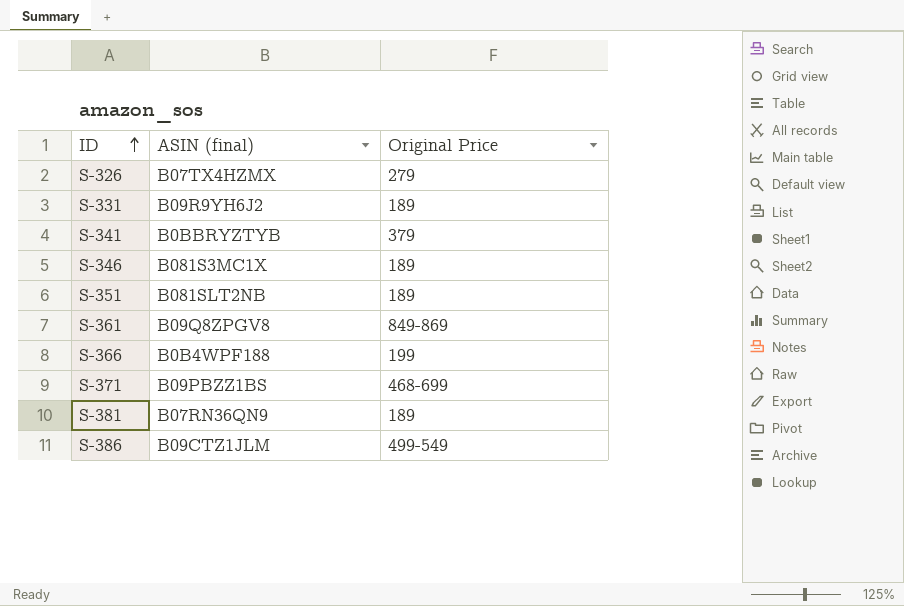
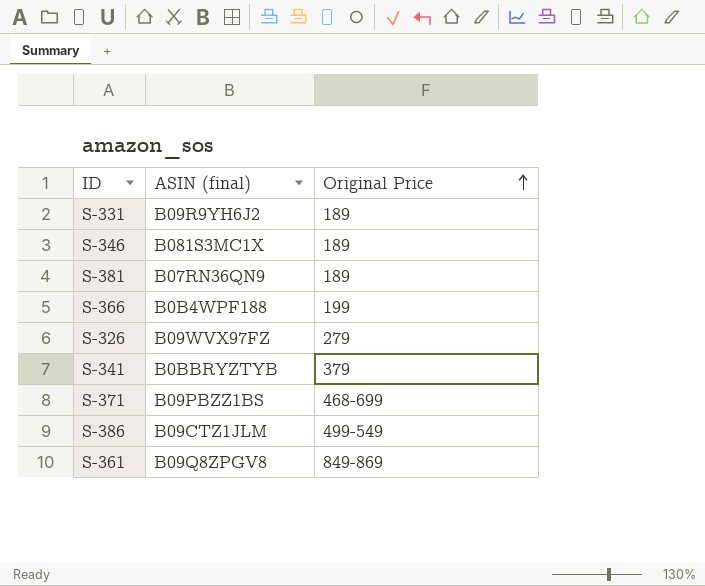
row order: ID ascending -> Original Price ascending
row S-351: B081SLT2NB | 189 -> none
S-326 | ASIN (final): B07TX4HZMX -> B09WVX97FZ

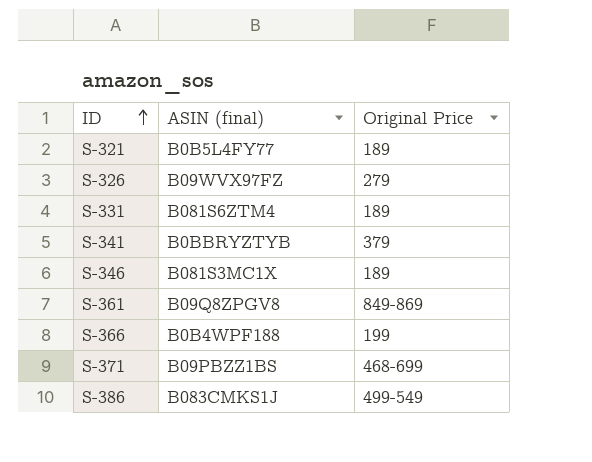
row order: Original Price ascending -> ID ascending
row S-381: B07RN36QN9 | 189 -> none
row S-321: none -> B0B5L4FY77 | 189
S-331 | ASIN (final): B09R9YH6J2 -> B081S6ZTM4
S-386 | ASIN (final): B09CTZ1JLM -> B083CMKS1J

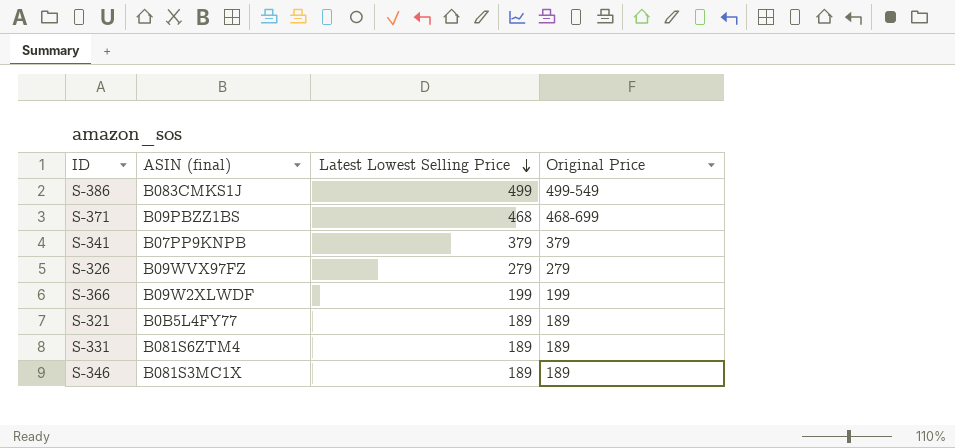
row order: ID ascending -> Latest Lowest Selling Price descending
column Latest Lowest Selling Price | position: none -> 3
row S-361: B09Q8ZPGV8 | 849-869 -> none
S-341 | ASIN (final): B0BBRYZTYB -> B07PP9KNPB
S-366 | ASIN (final): B0B4WPF188 -> B09W2XLWDF

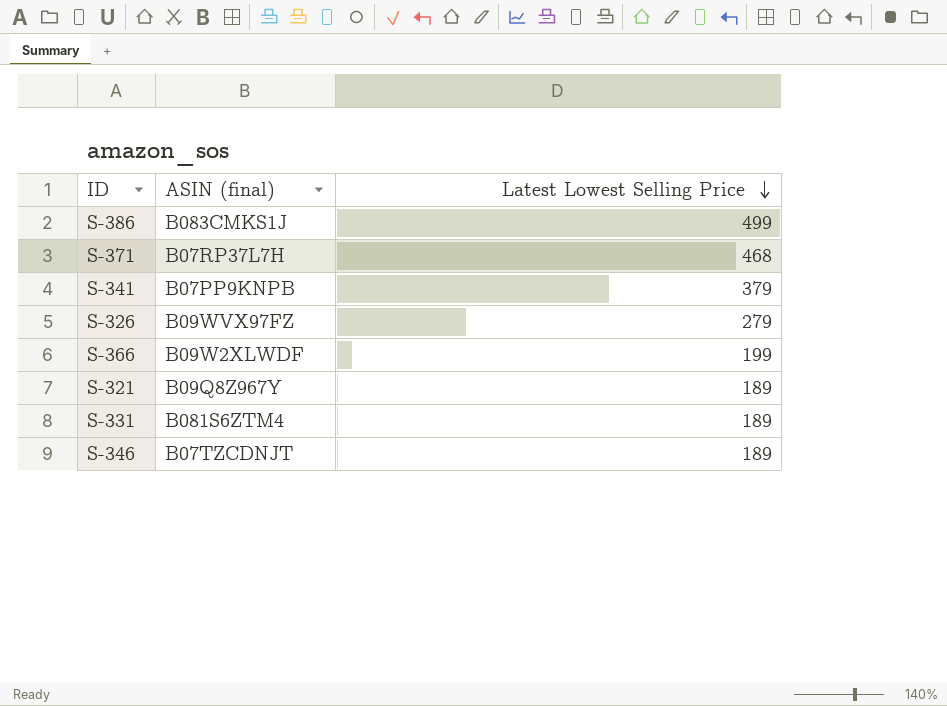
column Original Price | position: 4 -> none
S-371 | ASIN (final): B09PBZZ1BS -> B07RP37L7H
S-321 | ASIN (final): B0B5L4FY77 -> B09Q8Z967Y
S-346 | ASIN (final): B081S3MC1X -> B07TZCDNJT

